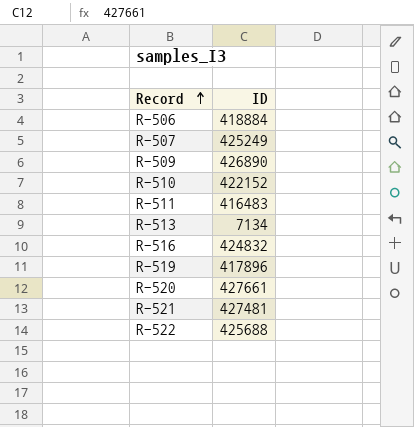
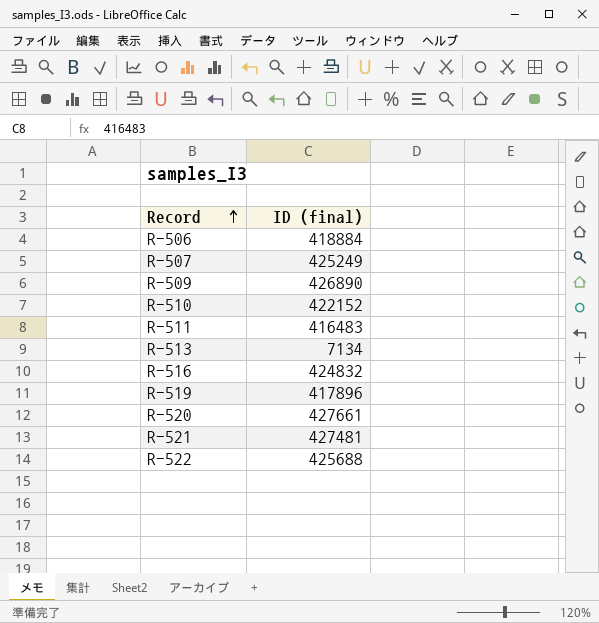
column name: ID -> ID (final)

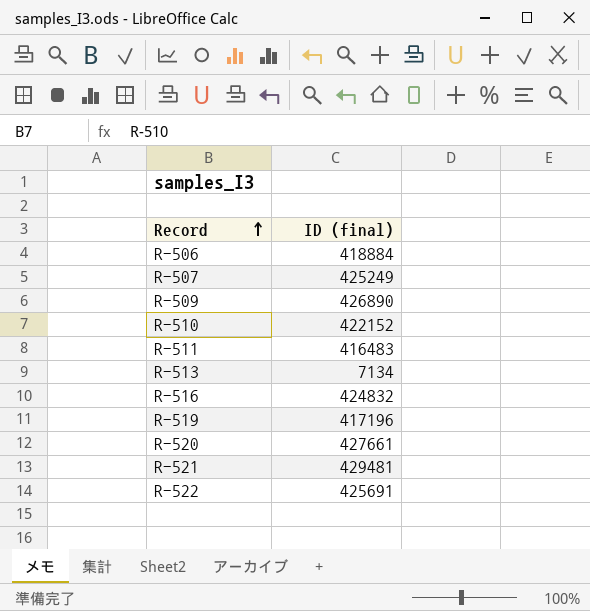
R-519 | ID (final): 417896 -> 417196
R-521 | ID (final): 427481 -> 429481
R-522 | ID (final): 425688 -> 425691

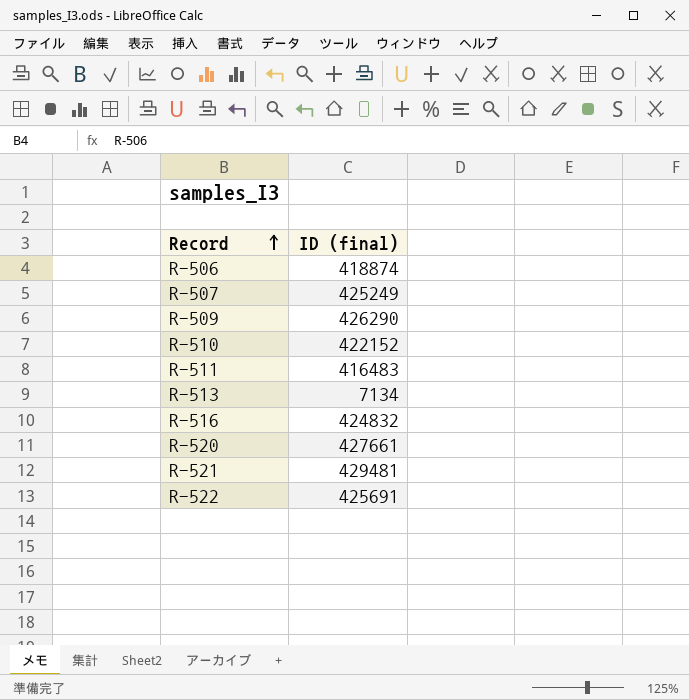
row R-519: 417196 -> none
R-506 | ID (final): 418884 -> 418874
R-509 | ID (final): 426890 -> 426290

